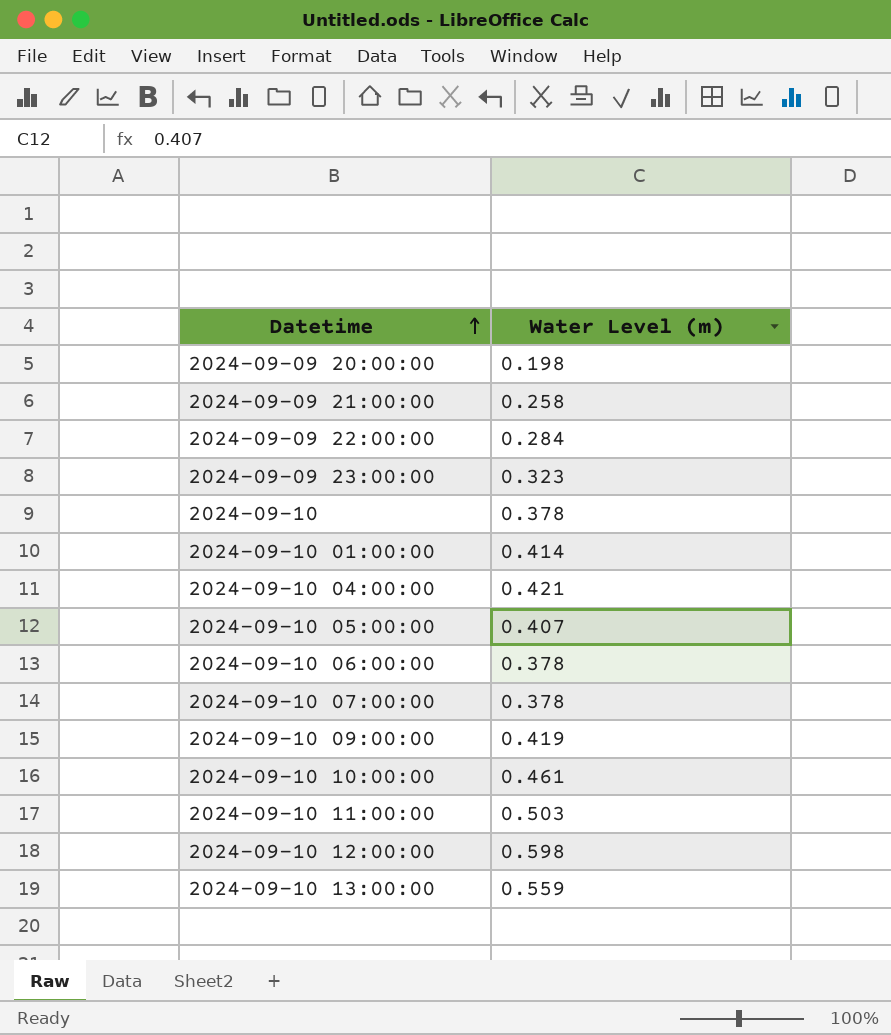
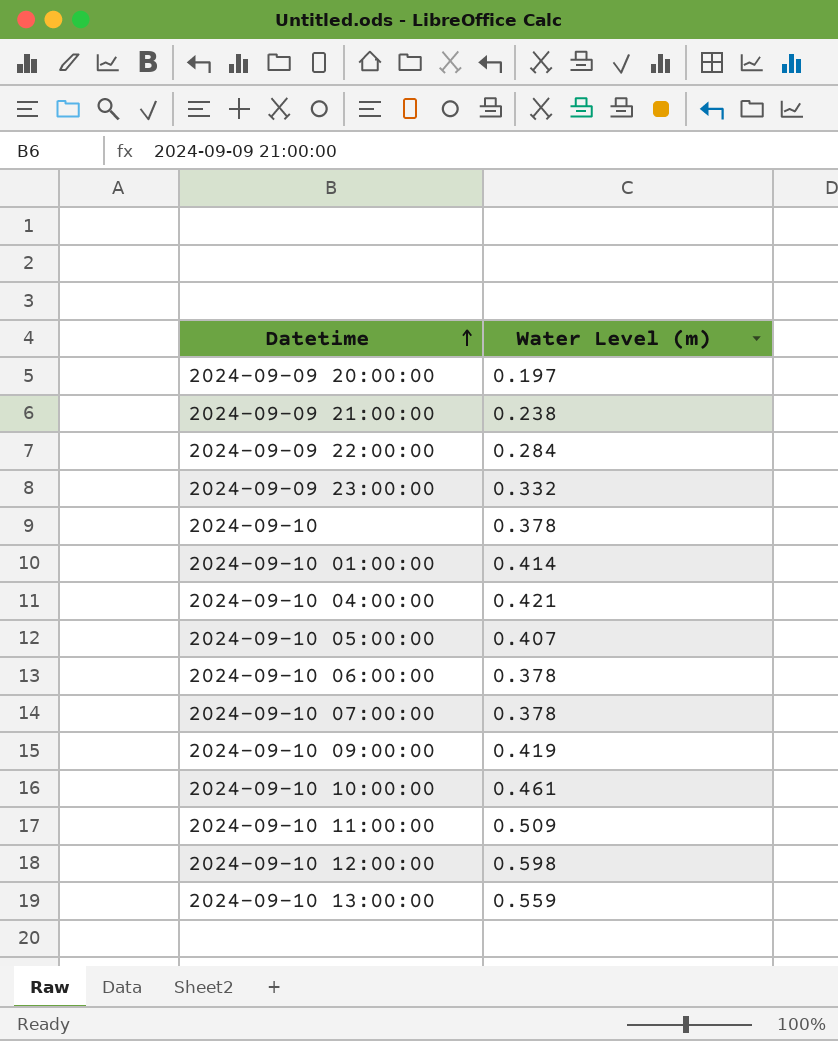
2024-09-09 20:00:00 | Water Level (m): 0.198 -> 0.197
2024-09-09 21:00:00 | Water Level (m): 0.258 -> 0.238
2024-09-09 23:00:00 | Water Level (m): 0.323 -> 0.332
2024-09-10 11:00:00 | Water Level (m): 0.503 -> 0.509

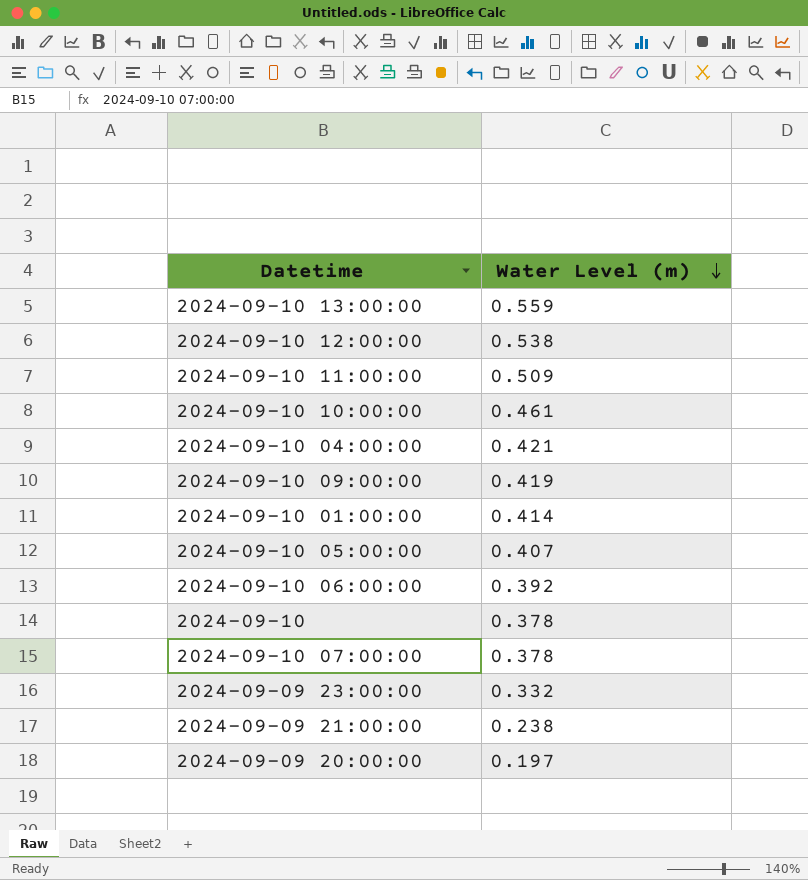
row order: Datetime ascending -> Water Level (m) descending
row 2024-09-09 22:00:00: 0.284 -> none
2024-09-10 12:00:00 | Water Level (m): 0.598 -> 0.538
2024-09-10 06:00:00 | Water Level (m): 0.378 -> 0.392

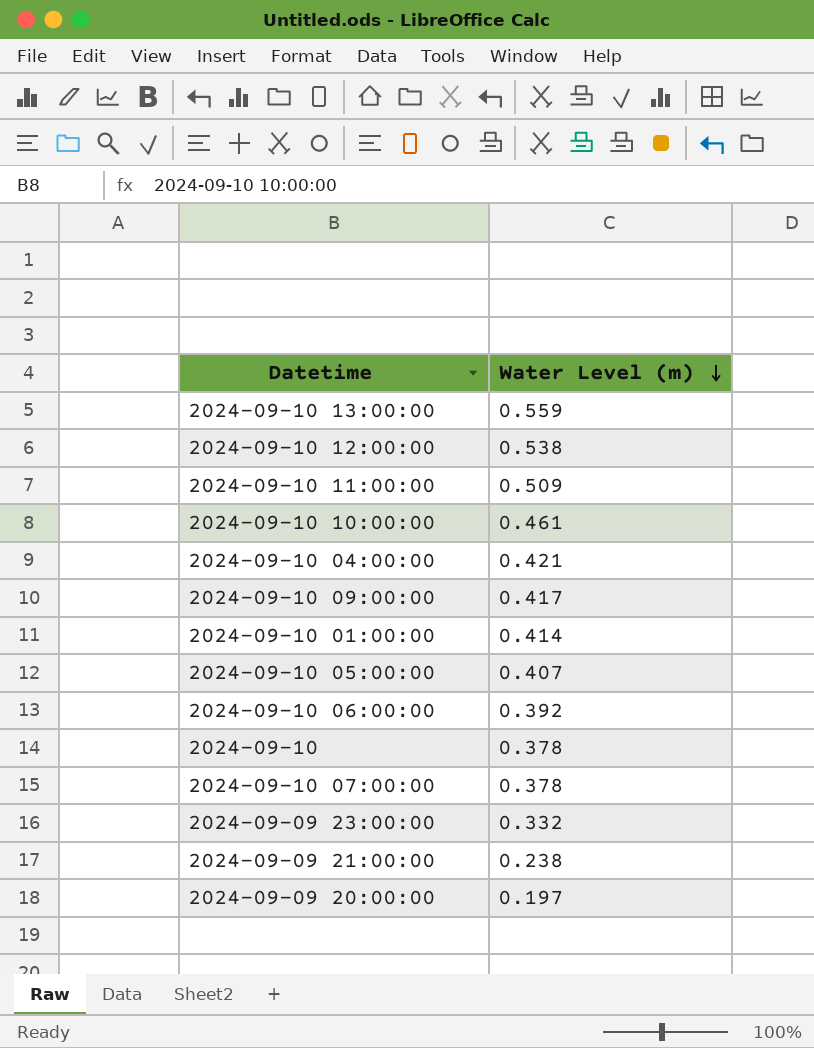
2024-09-10 09:00:00 | Water Level (m): 0.419 -> 0.417

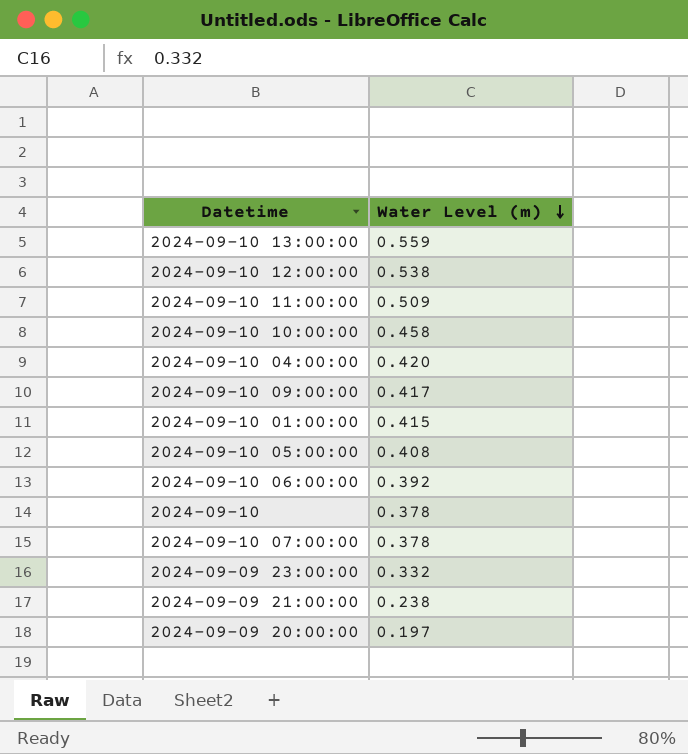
2024-09-10 10:00:00 | Water Level (m): 0.461 -> 0.458
2024-09-10 04:00:00 | Water Level (m): 0.421 -> 0.420
2024-09-10 01:00:00 | Water Level (m): 0.414 -> 0.415
2024-09-10 05:00:00 | Water Level (m): 0.407 -> 0.408

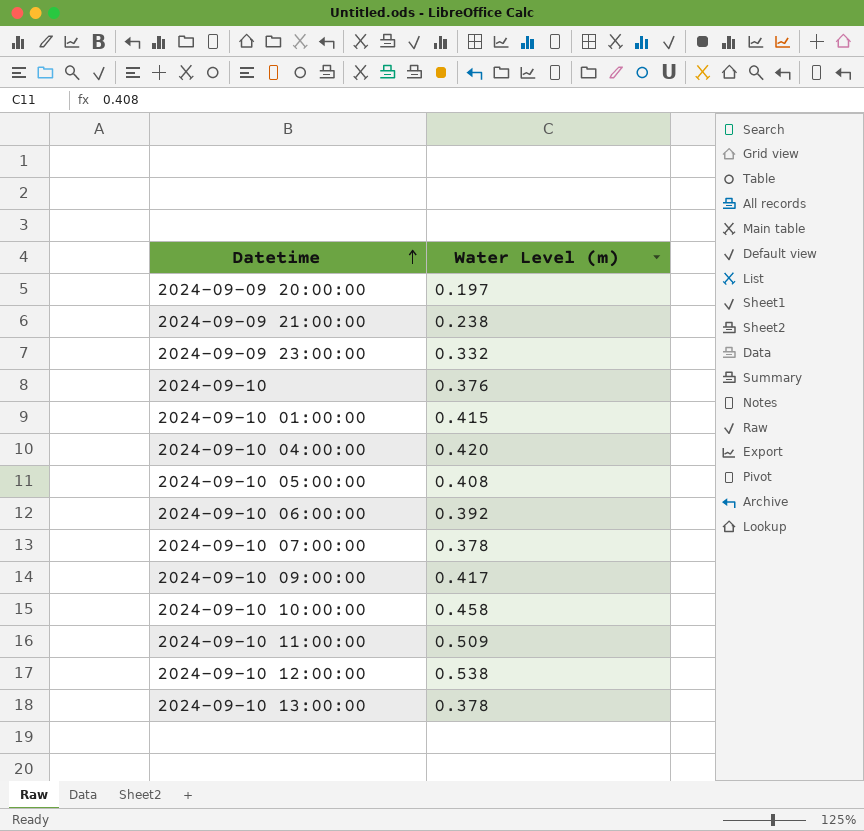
row order: Water Level (m) descending -> Datetime ascending
2024-09-10 | Water Level (m): 0.378 -> 0.376
2024-09-10 13:00:00 | Water Level (m): 0.559 -> 0.378

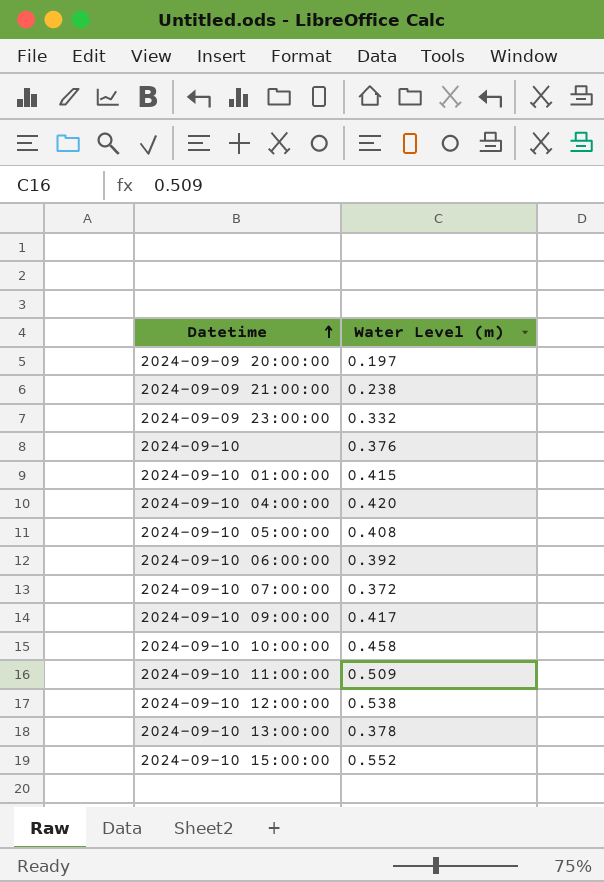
2024-09-10 07:00:00 | Water Level (m): 0.378 -> 0.372
row 2024-09-10 15:00:00: none -> 0.552

